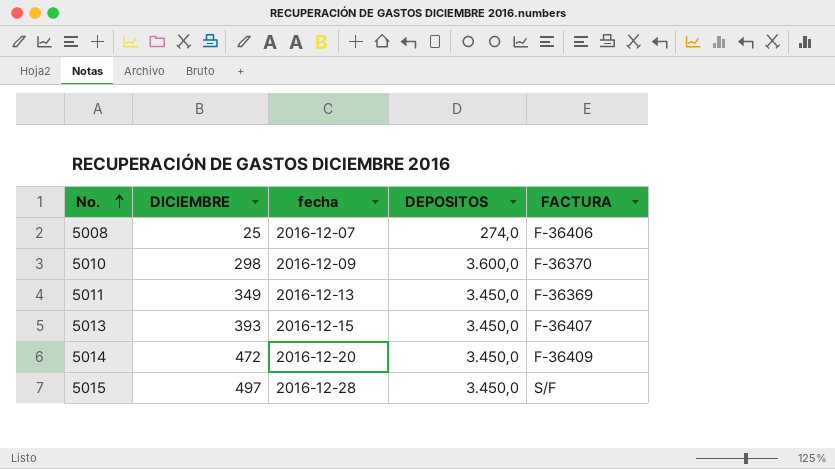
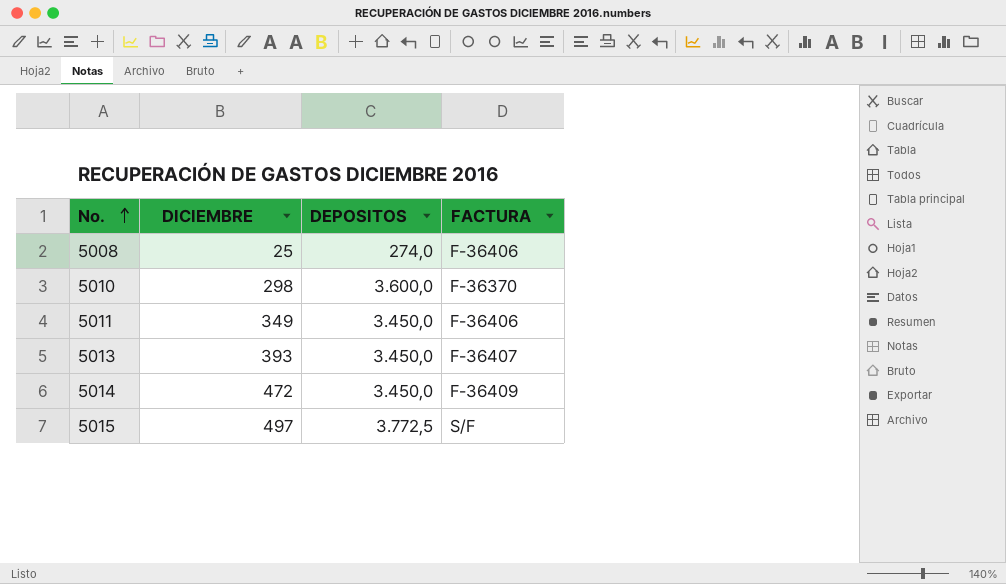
column fecha | position: 3 -> none
5011 | FACTURA: F-36369 -> F-36406
5015 | DEPOSITOS: 3.450,0 -> 3.772,5

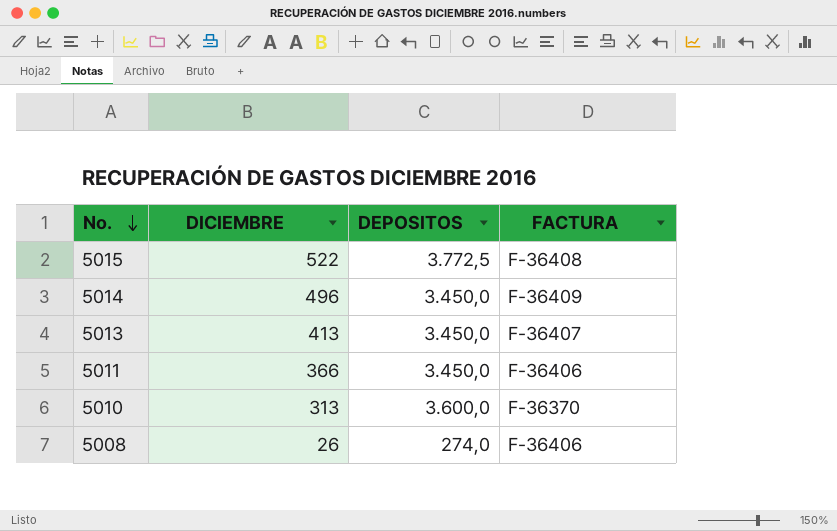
row order: No. ascending -> No. descending
5015 | DICIEMBRE: 497 -> 522
5015 | FACTURA: S/F -> F-36408
5014 | DICIEMBRE: 472 -> 496
5013 | DICIEMBRE: 393 -> 413
5011 | DICIEMBRE: 349 -> 366
5010 | DICIEMBRE: 298 -> 313
5008 | DICIEMBRE: 25 -> 26

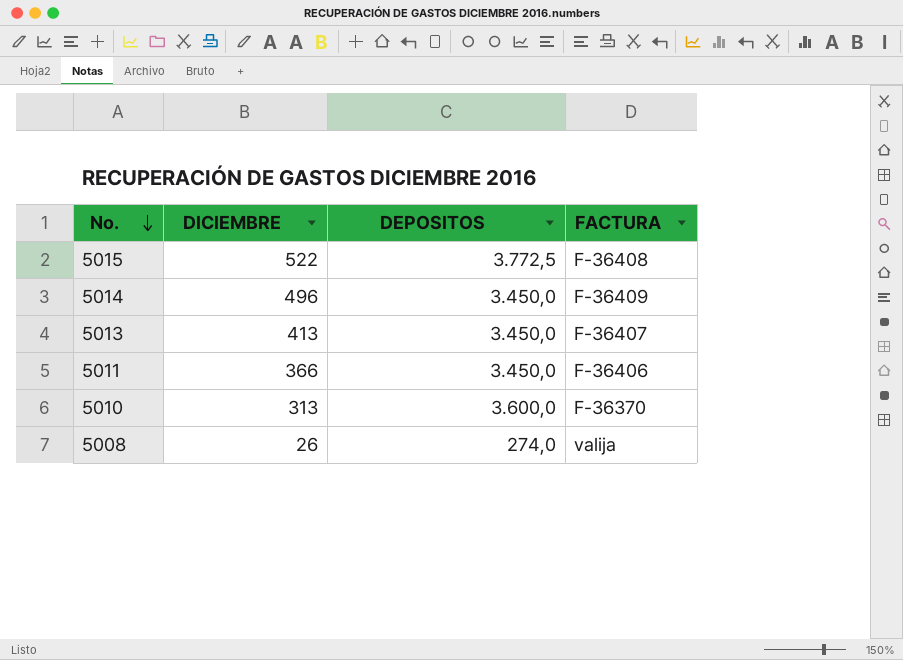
5008 | FACTURA: F-36406 -> valija

